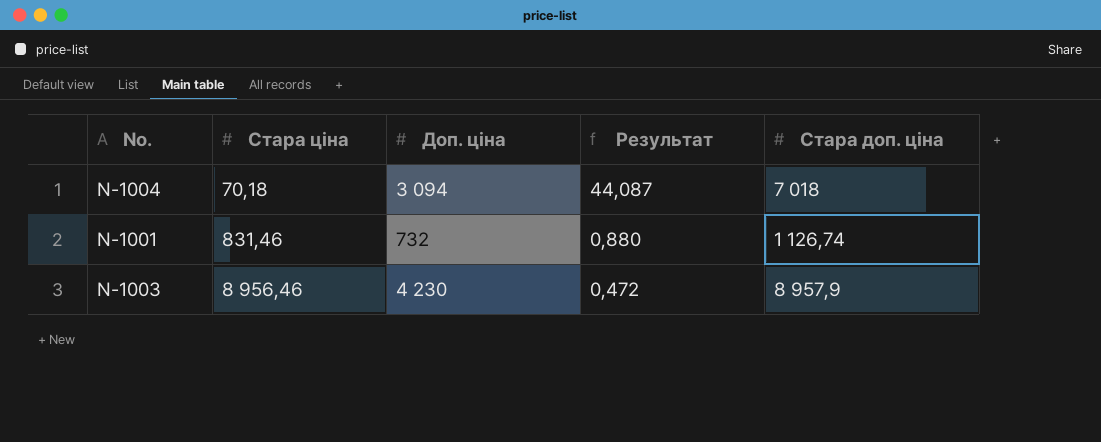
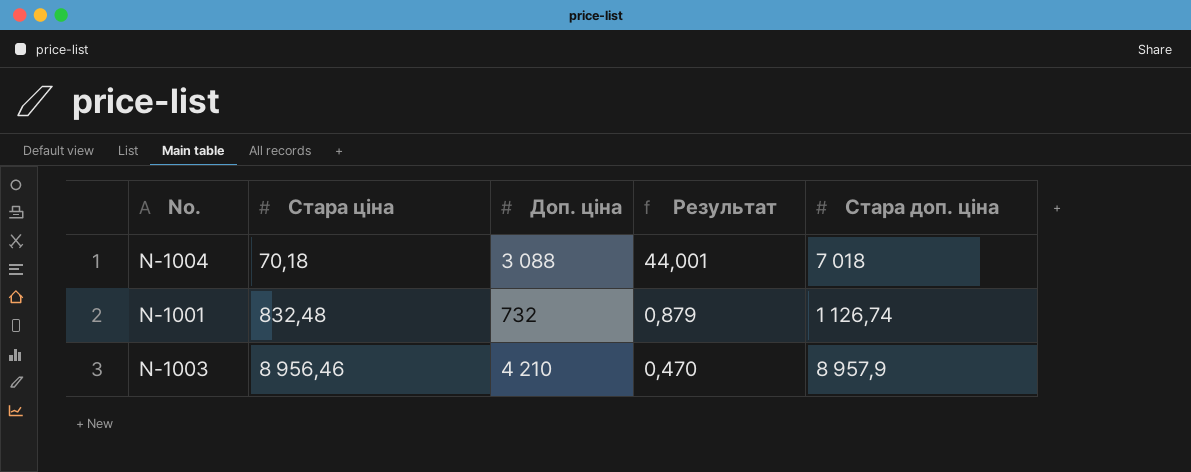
N-1004 | Доп. ціна: 3 094 -> 3 088
N-1004 | Результат: 44,087 -> 44,001
N-1001 | Стара ціна: 831,46 -> 832,48
N-1001 | Результат: 0,880 -> 0,879
N-1003 | Доп. ціна: 4 230 -> 4 210
N-1003 | Результат: 0,472 -> 0,470

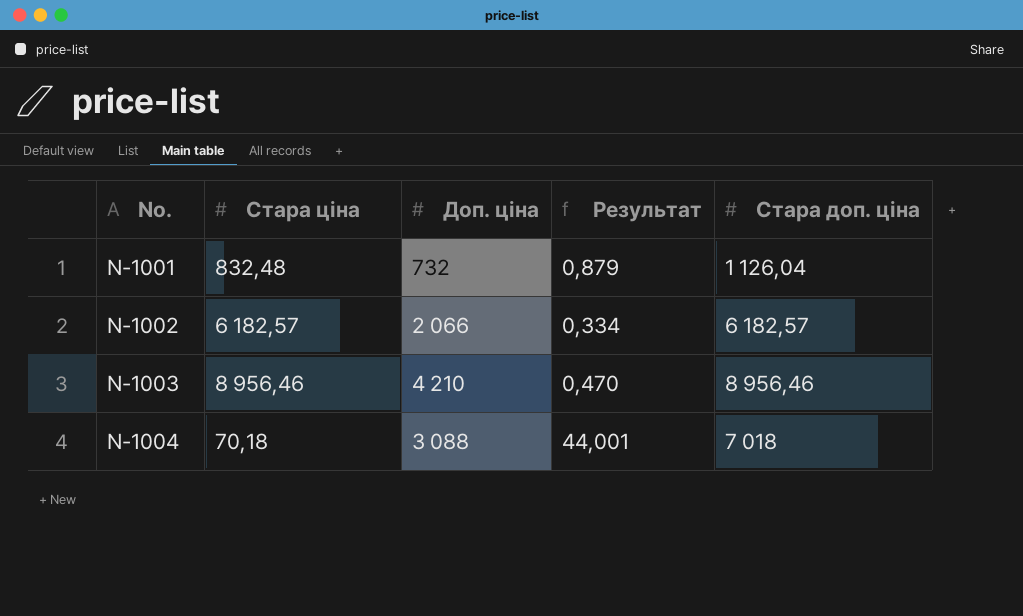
row order: Стара ціна ascending -> No. ascending
N-1001 | Стара доп. ціна: 1 126,74 -> 1 126,04
row N-1002: none -> 6 182,57 | 2 066 | 0,334 | 6 182,57
N-1003 | Стара доп. ціна: 8 957,9 -> 8 956,46

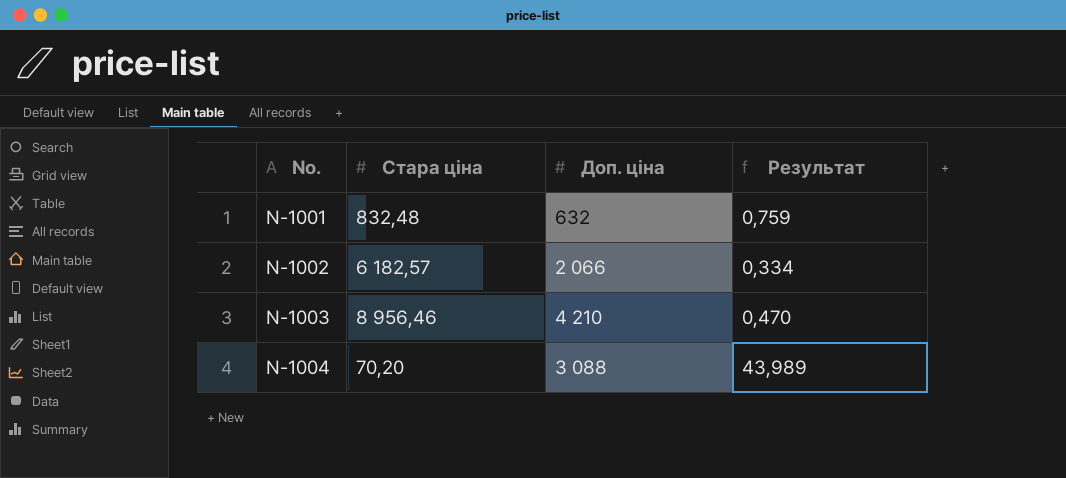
column Стара доп. ціна | position: 5 -> none
N-1001 | Доп. ціна: 732 -> 632
N-1001 | Результат: 0,879 -> 0,759
N-1004 | Стара ціна: 70,18 -> 70,20
N-1004 | Результат: 44,001 -> 43,989

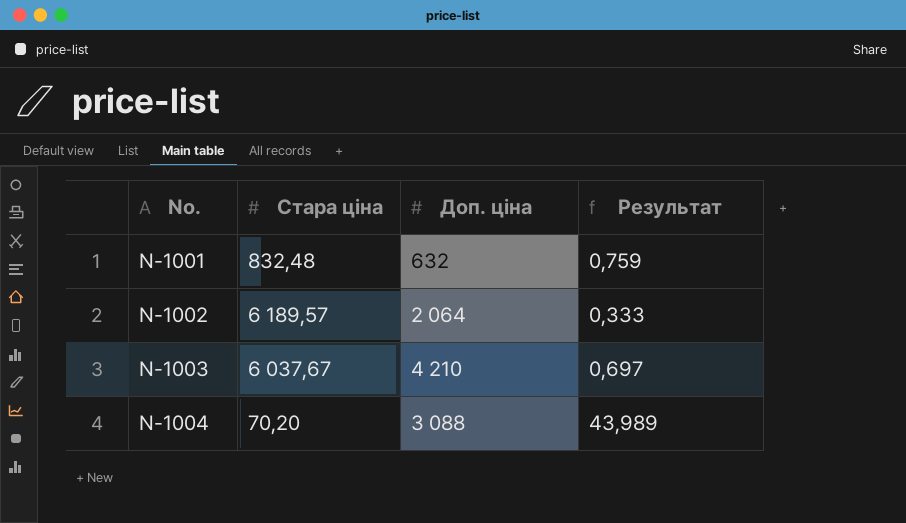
N-1002 | Стара ціна: 6 182,57 -> 6 189,57
N-1002 | Доп. ціна: 2 066 -> 2 064
N-1002 | Результат: 0,334 -> 0,333
N-1003 | Стара ціна: 8 956,46 -> 6 037,67
N-1003 | Результат: 0,470 -> 0,697

